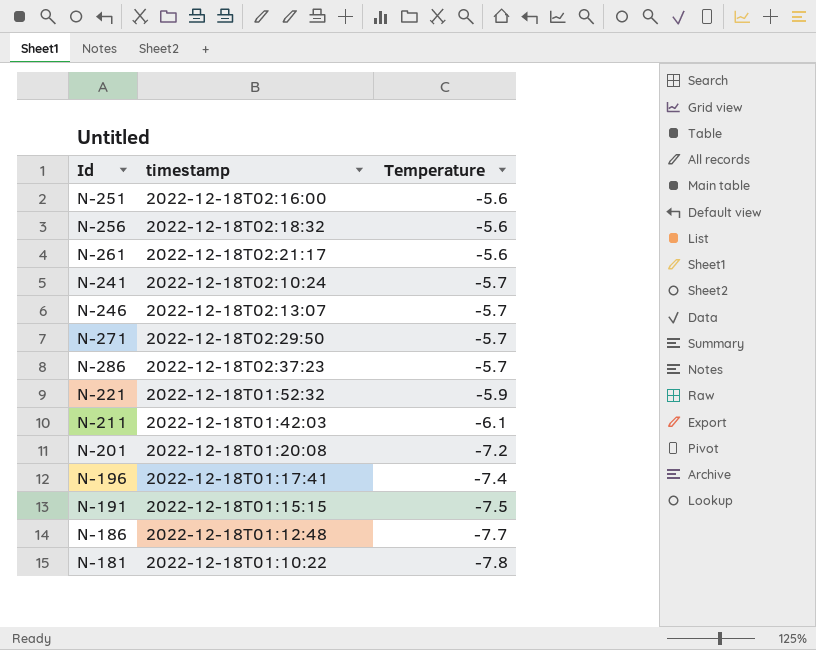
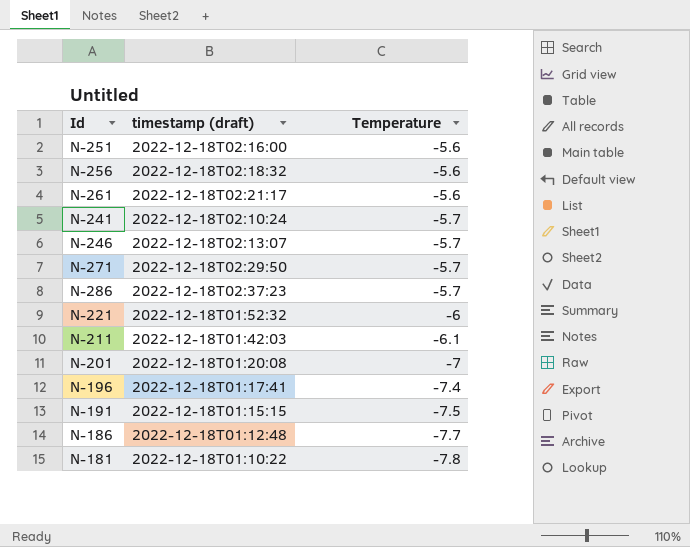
column name: timestamp -> timestamp (draft)
N-221 | Temperature: -5.9 -> -6
N-201 | Temperature: -7.2 -> -7

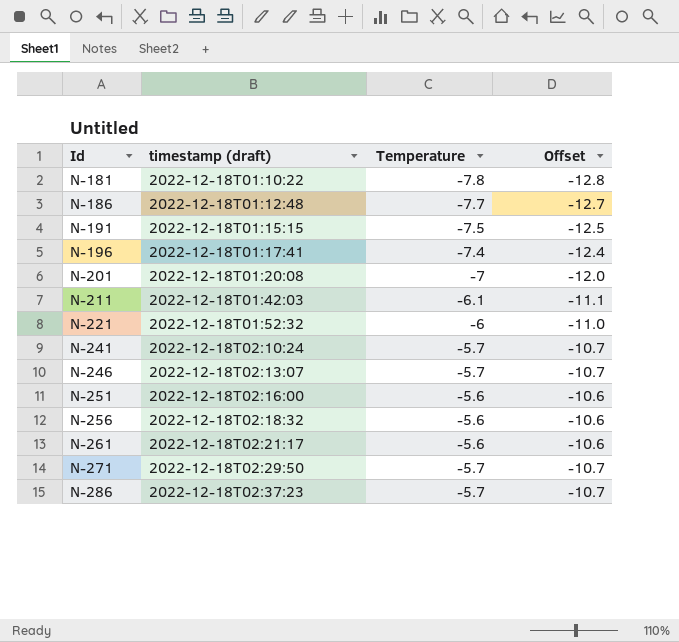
row order: Temperature descending -> Id ascending
column Offset | formula: none -> [Temperature] - 5

